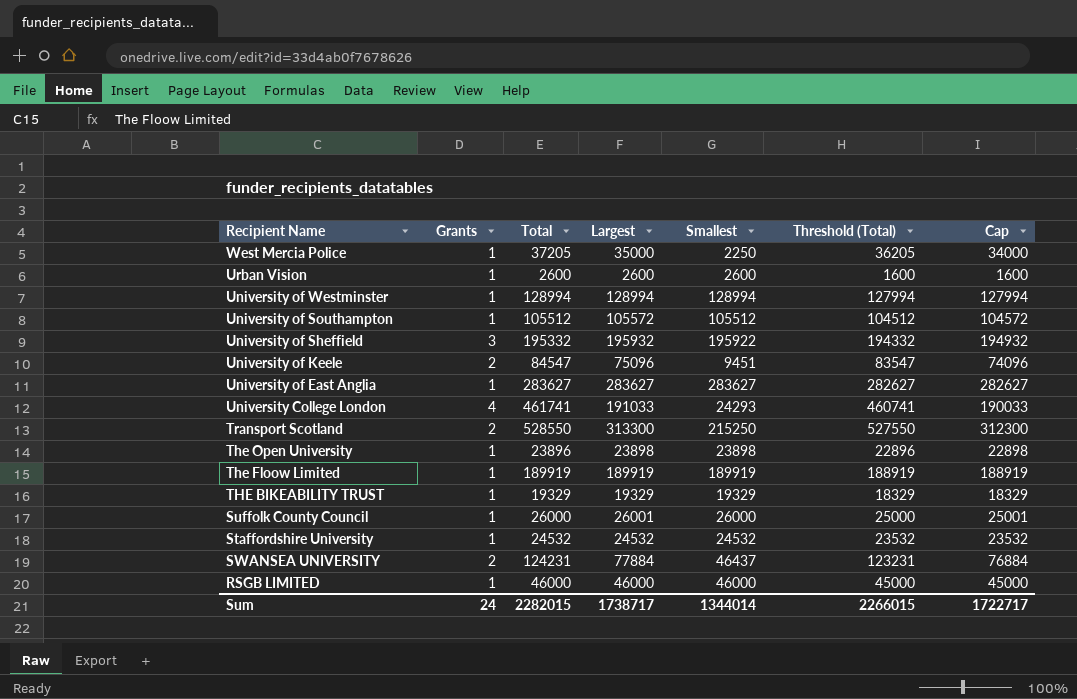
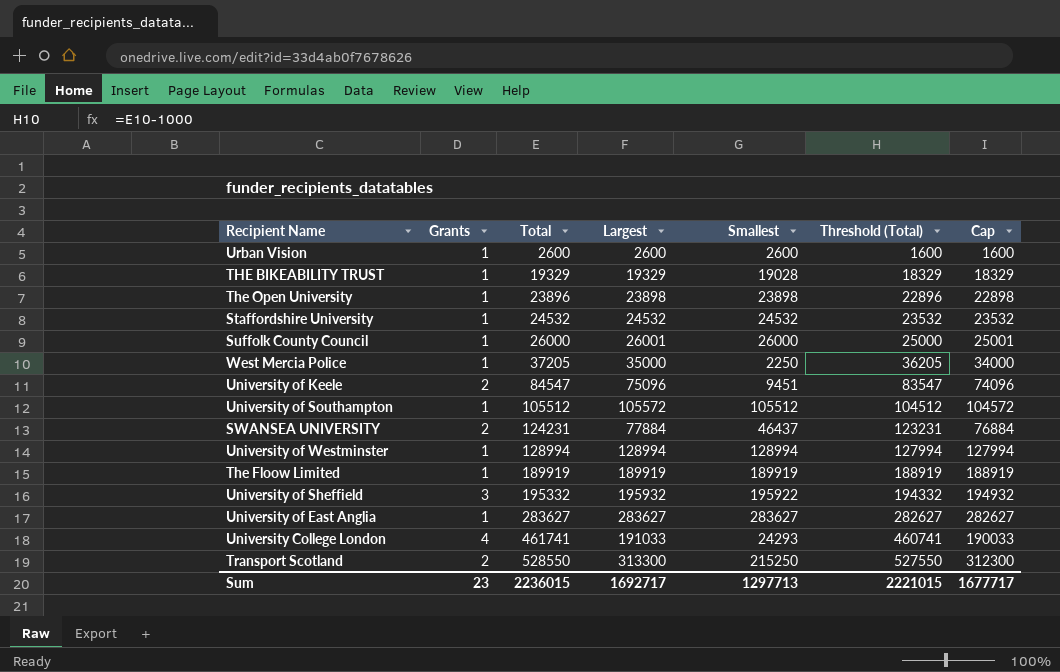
row order: none -> Total ascending
row RSGB LIMITED: 1 | 46000 | 46000 | 46000 | 45000 | 45000 -> none
THE BIKEABILITY TRUST | Smallest: 19329 -> 19028
Sum | Grants: 24 -> 23
Sum | Total: 2282015 -> 2236015
Sum | Largest: 1738717 -> 1692717
Sum | Smallest: 1344014 -> 1297713
Sum | Threshold (Total): 2266015 -> 2221015
Sum | Cap: 1722717 -> 1677717

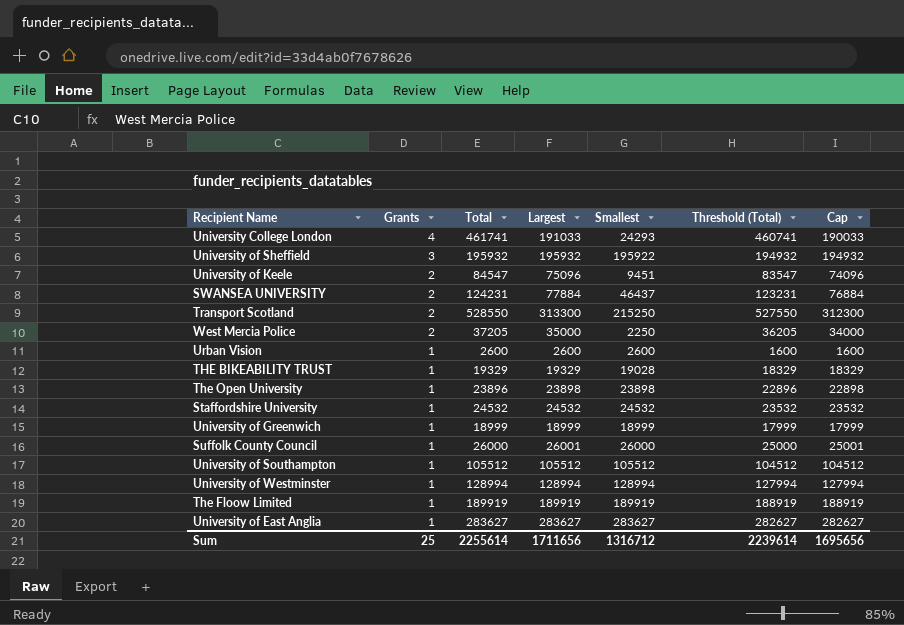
row order: Total ascending -> Grants descending
University of Sheffield | Total: 195332 -> 195932
University of Sheffield | Threshold (Total): 194332 -> 194932
West Mercia Police | Grants: 1 -> 2
row University of Greenwich: none -> 1 | 18999 | 18999 | 18999 | 17999 | 17999
University of Southampton | Largest: 105572 -> 105512
University of Southampton | Cap: 104572 -> 104512
Sum | Grants: 23 -> 25
Sum | Total: 2236015 -> 2255614
Sum | Largest: 1692717 -> 1711656
Sum | Smallest: 1297713 -> 1316712
Sum | Threshold (Total): 2221015 -> 2239614
Sum | Cap: 1677717 -> 1695656

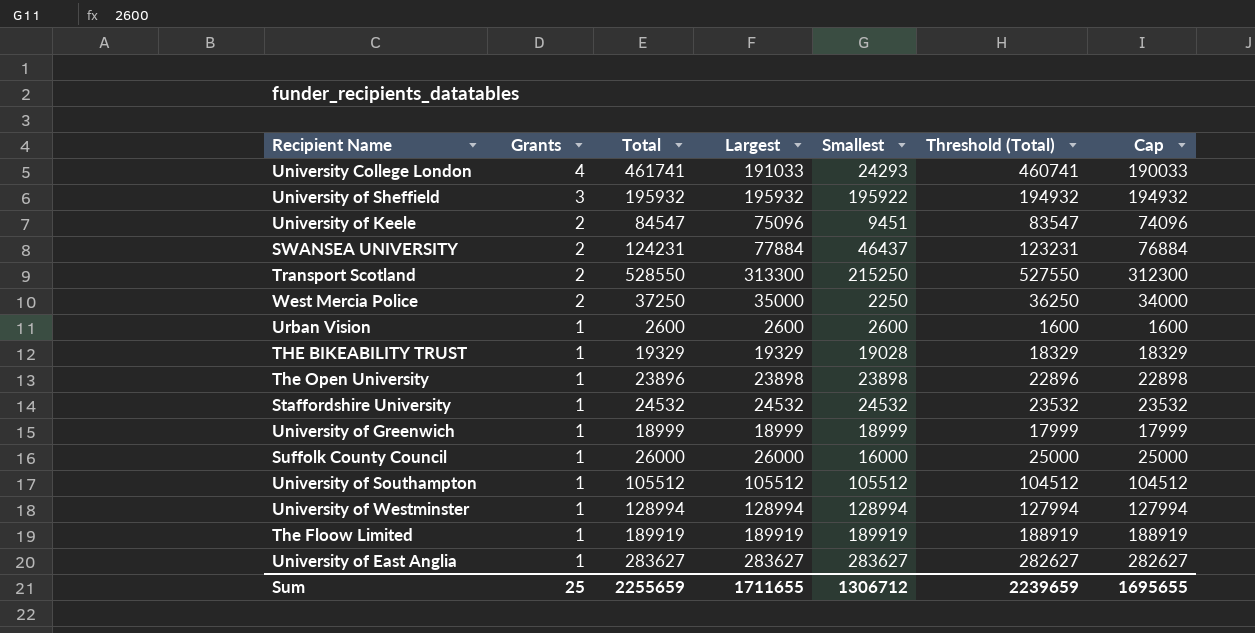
West Mercia Police | Total: 37205 -> 37250
West Mercia Police | Threshold (Total): 36205 -> 36250
Suffolk County Council | Largest: 26001 -> 26000
Suffolk County Council | Smallest: 26000 -> 16000
Suffolk County Council | Cap: 25001 -> 25000
Sum | Total: 2255614 -> 2255659
Sum | Largest: 1711656 -> 1711655
Sum | Smallest: 1316712 -> 1306712
Sum | Threshold (Total): 2239614 -> 2239659
Sum | Cap: 1695656 -> 1695655

